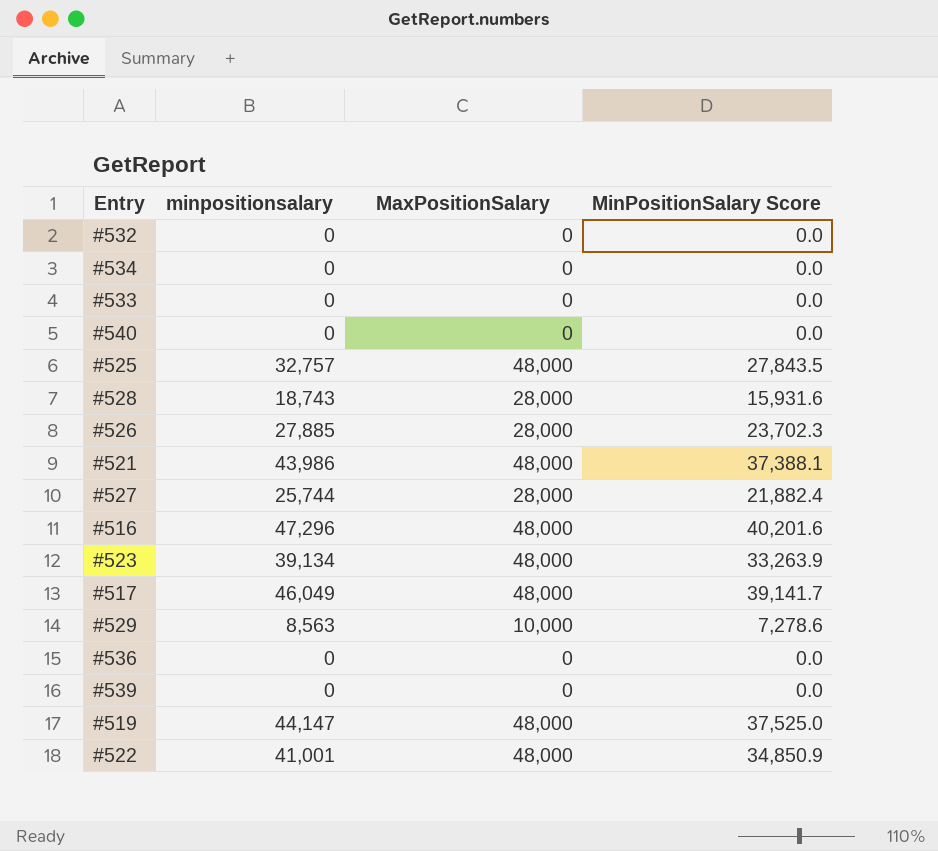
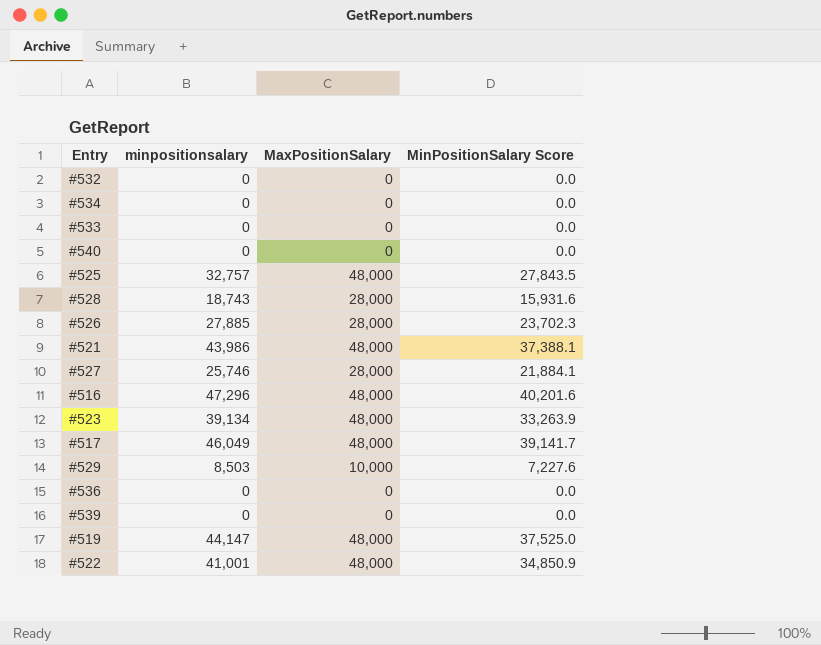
#527 | minpositionsalary: 25,744 -> 25,746
#527 | MinPositionSalary Score: 21,882.4 -> 21,884.1
#529 | minpositionsalary: 8,563 -> 8,503
#529 | MinPositionSalary Score: 7,278.6 -> 7,227.6

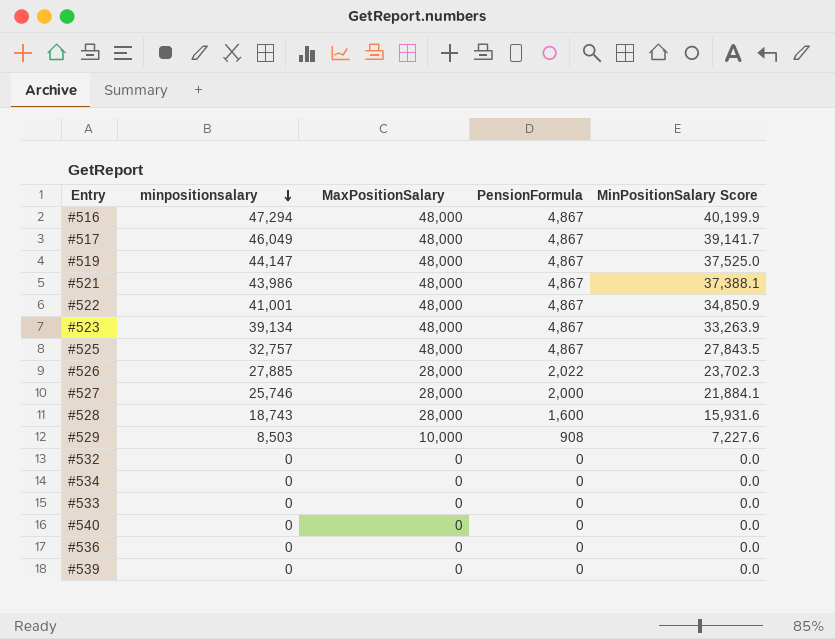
row order: none -> minpositionsalary descending
column PensionFormula | position: none -> 4
#516 | minpositionsalary: 47,296 -> 47,294
#516 | MinPositionSalary Score: 40,201.6 -> 40,199.9

